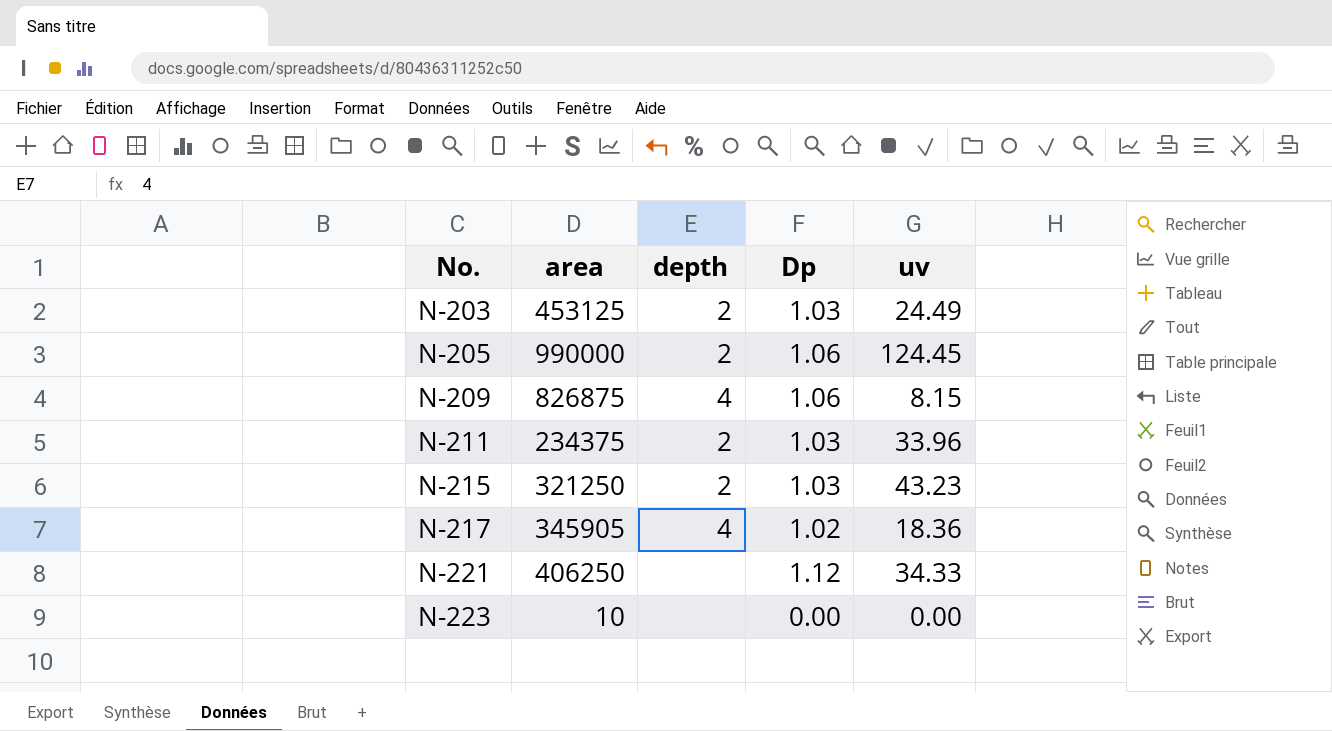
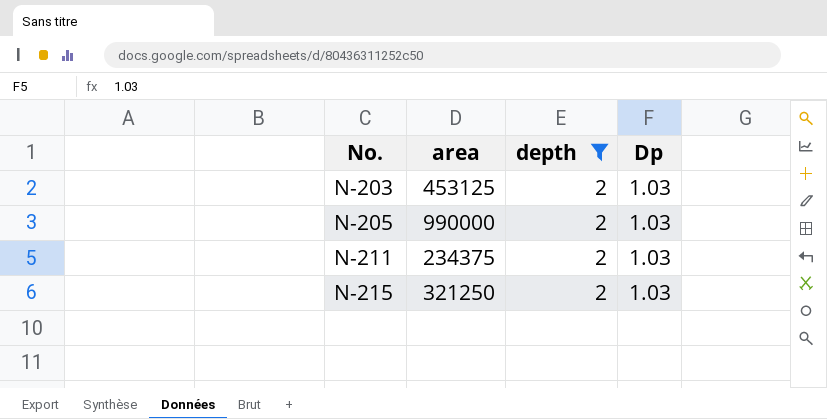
filter: none -> depth = 2
column uv | position: 5 -> none
N-205 | Dp: 1.06 -> 1.03

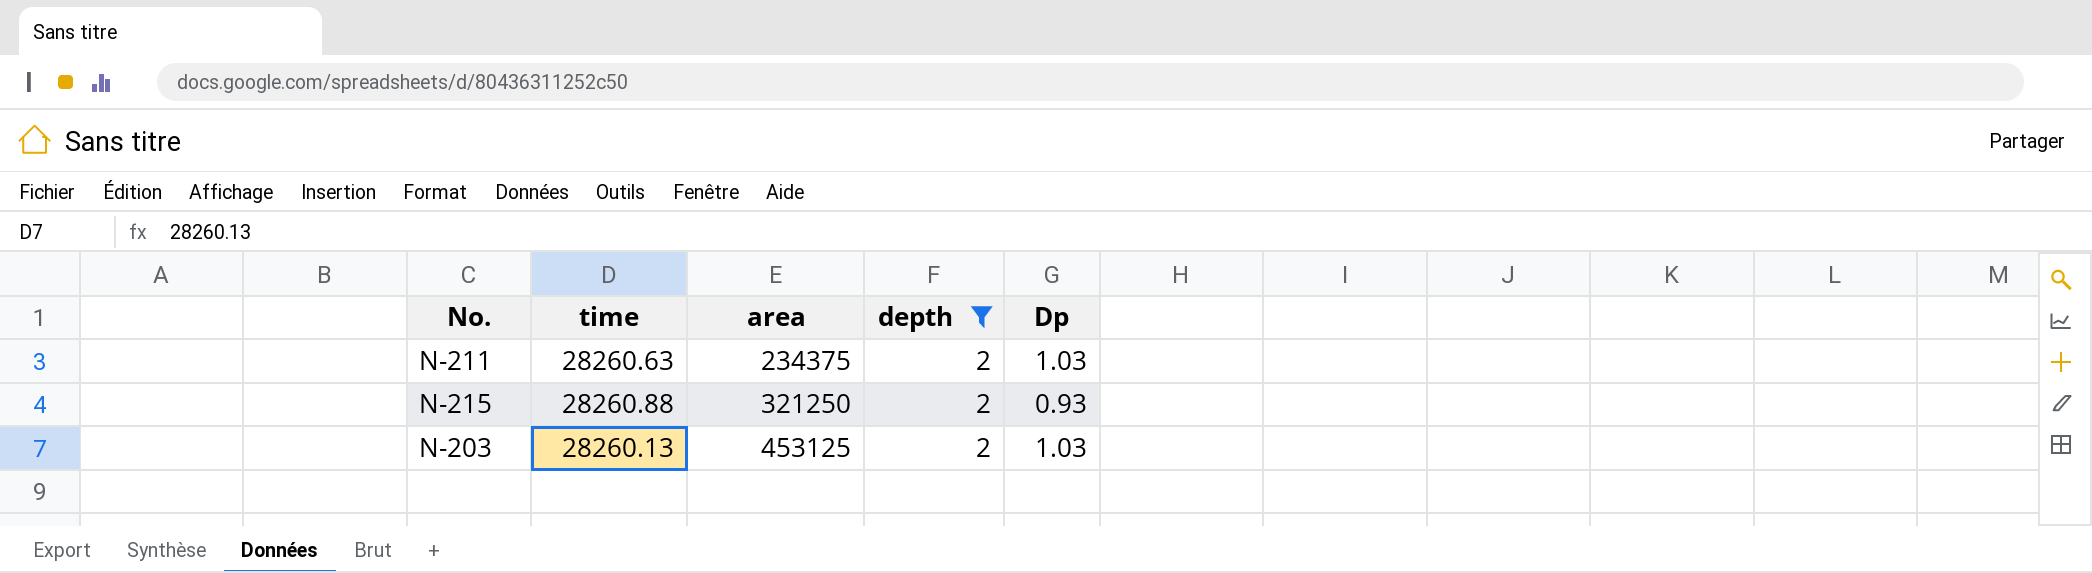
row order: No. ascending -> area ascending
column time | position: none -> 2
row N-205: 990000 | 2 | 1.03 -> none
N-215 | Dp: 1.03 -> 0.93

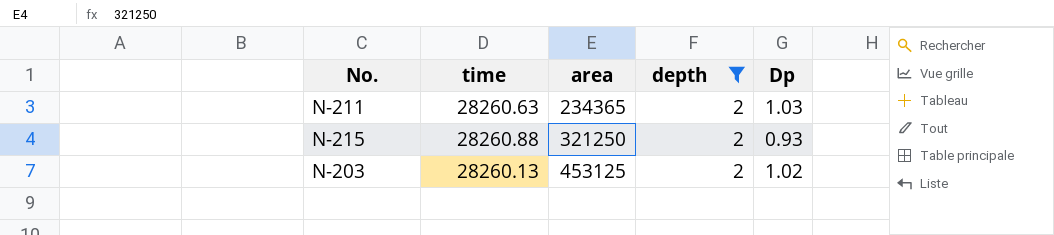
N-211 | area: 234375 -> 234365
N-203 | Dp: 1.03 -> 1.02

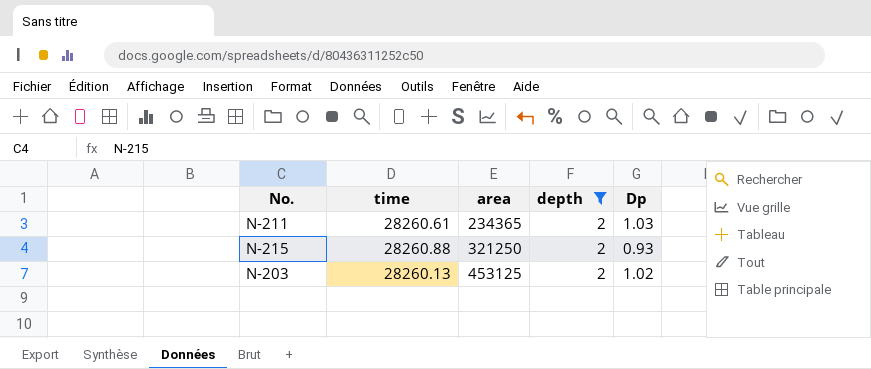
N-211 | time: 28260.63 -> 28260.61

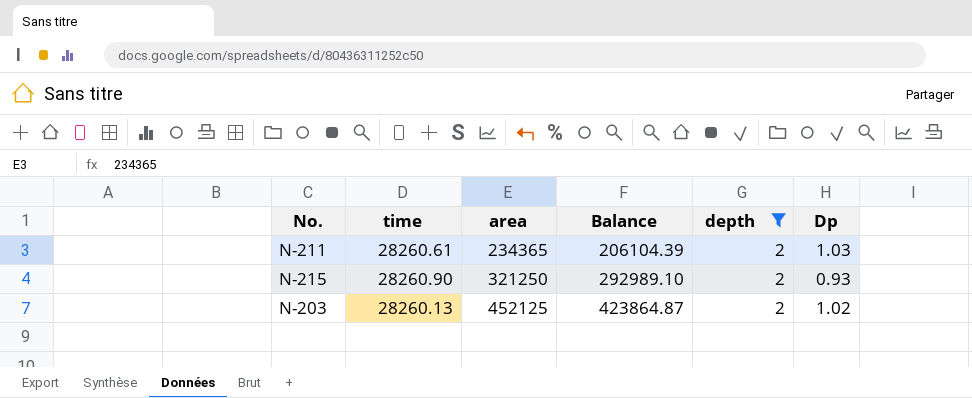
column Balance | formula: none -> [area] - [time]
N-215 | time: 28260.88 -> 28260.90
N-203 | area: 453125 -> 452125

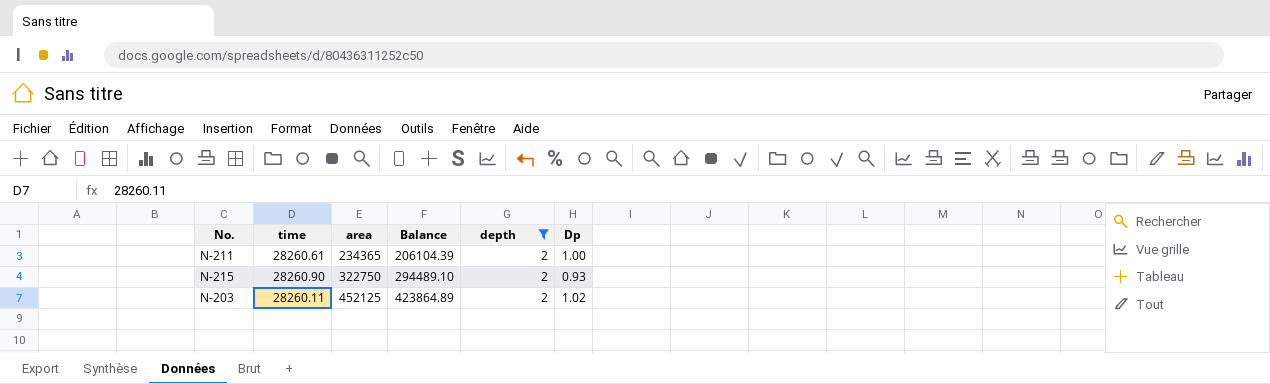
N-211 | Dp: 1.03 -> 1.00
N-215 | area: 321250 -> 322750
N-215 | Balance: 292989.10 -> 294489.10
N-203 | time: 28260.13 -> 28260.11
N-203 | Balance: 423864.87 -> 423864.89

